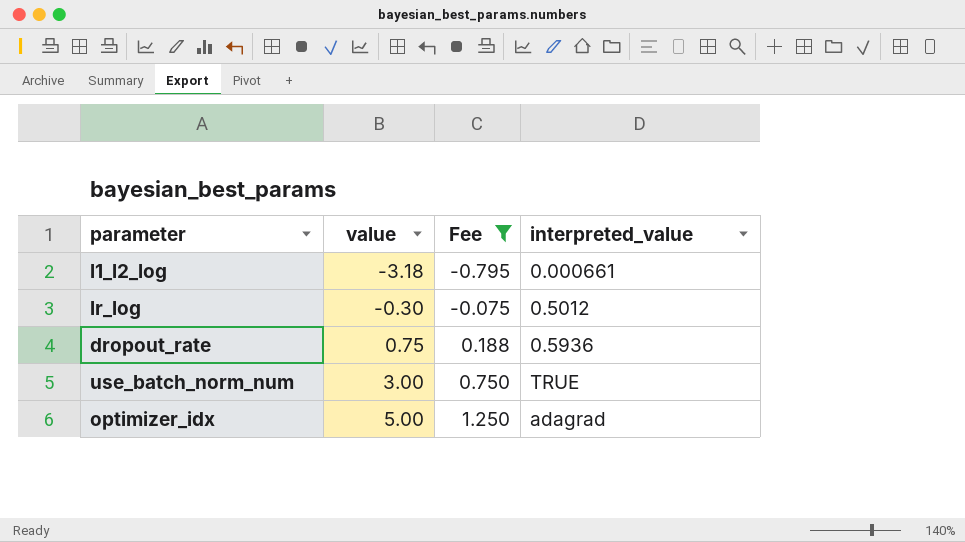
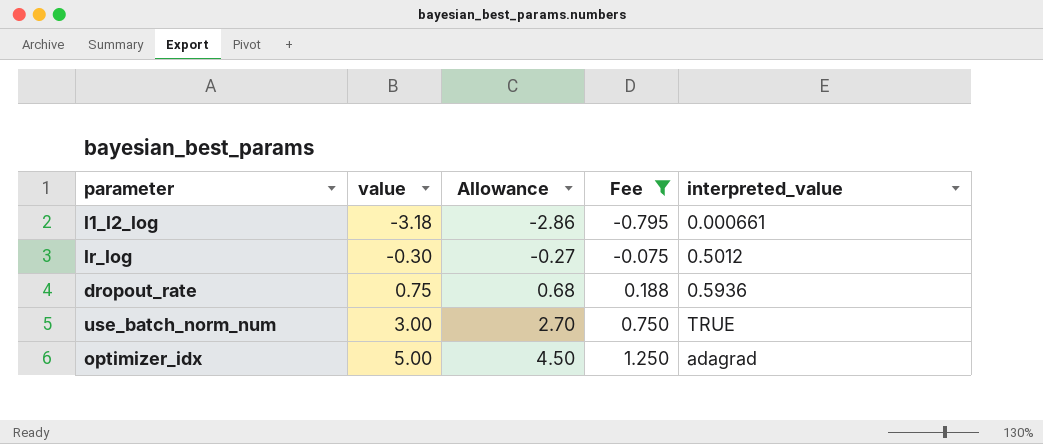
column Allowance | formula: none -> [value] * 0.9

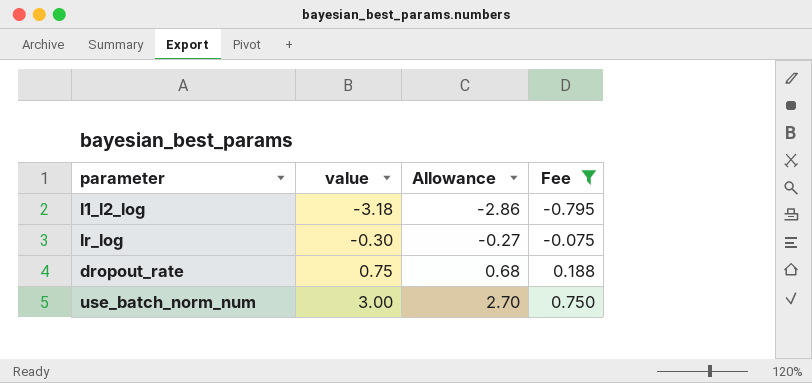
column interpreted_value | position: 5 -> none
row optimizer_idx: 5.00 | 4.50 | 1.250 | adagrad -> none

